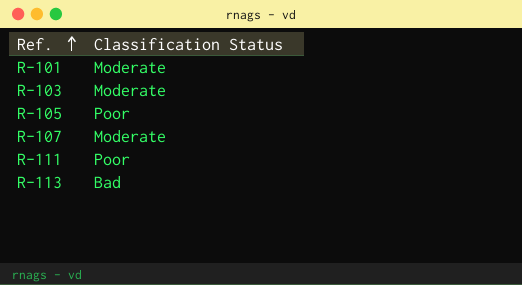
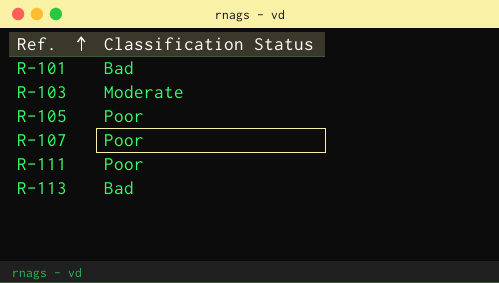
R-101 | Classification Status: Moderate -> Bad
R-107 | Classification Status: Moderate -> Poor

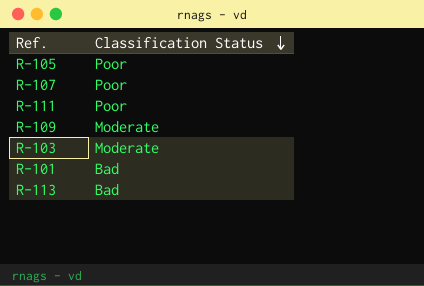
row order: Ref. ascending -> Classification Status descending
row R-109: none -> Moderate

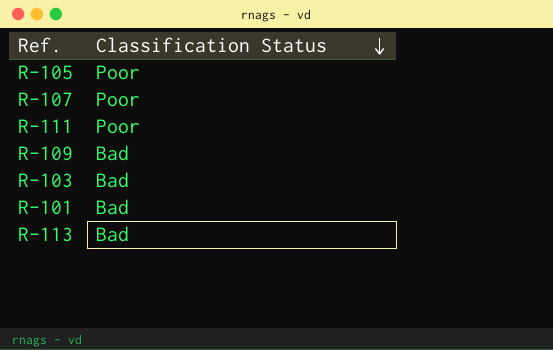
R-109 | Classification Status: Moderate -> Bad
R-103 | Classification Status: Moderate -> Bad

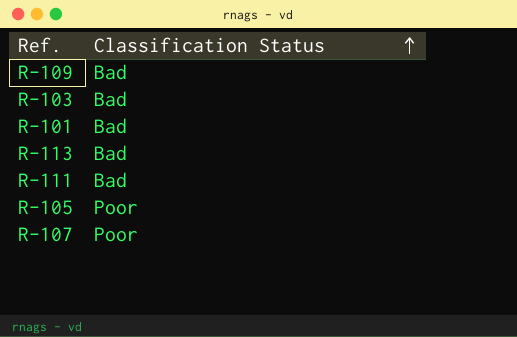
row order: Classification Status descending -> Classification Status ascending
R-111 | Classification Status: Poor -> Bad

